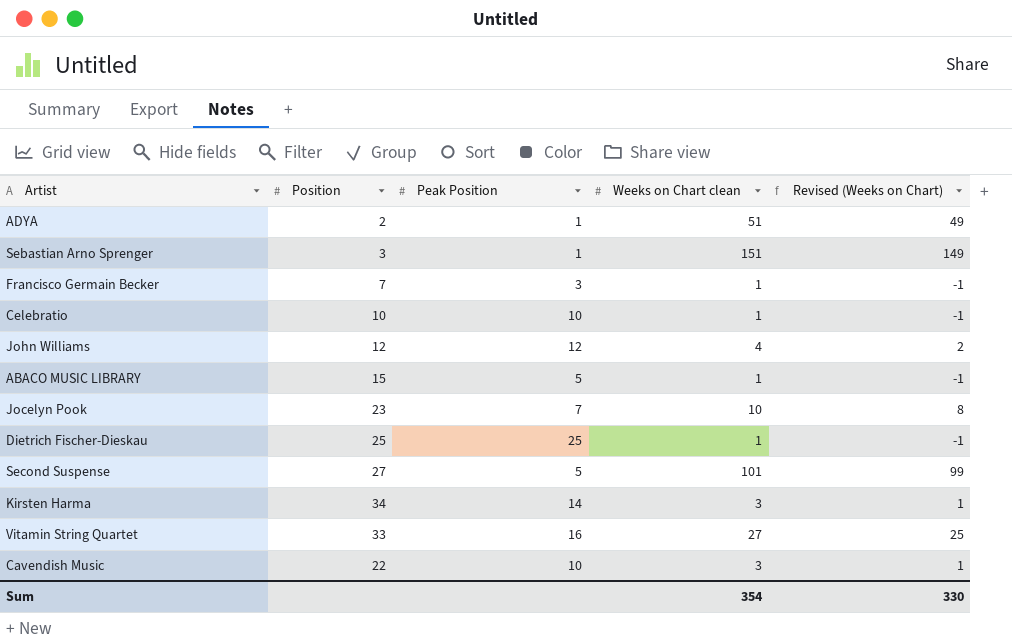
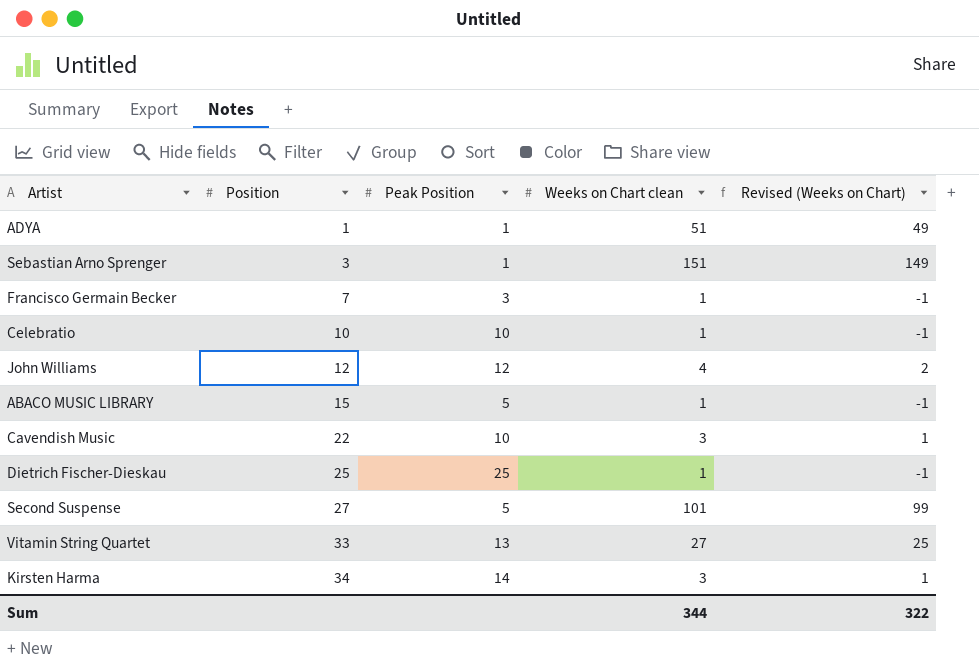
row order: none -> Position ascending
row Jocelyn Pook: 23 | 7 | 10 | 8 -> none
ADYA | Position: 2 -> 1
Vitamin String Quartet | Peak Position: 16 -> 13
Sum | Weeks on Chart clean: 354 -> 344
Sum | Revised (Weeks on Chart): 330 -> 322

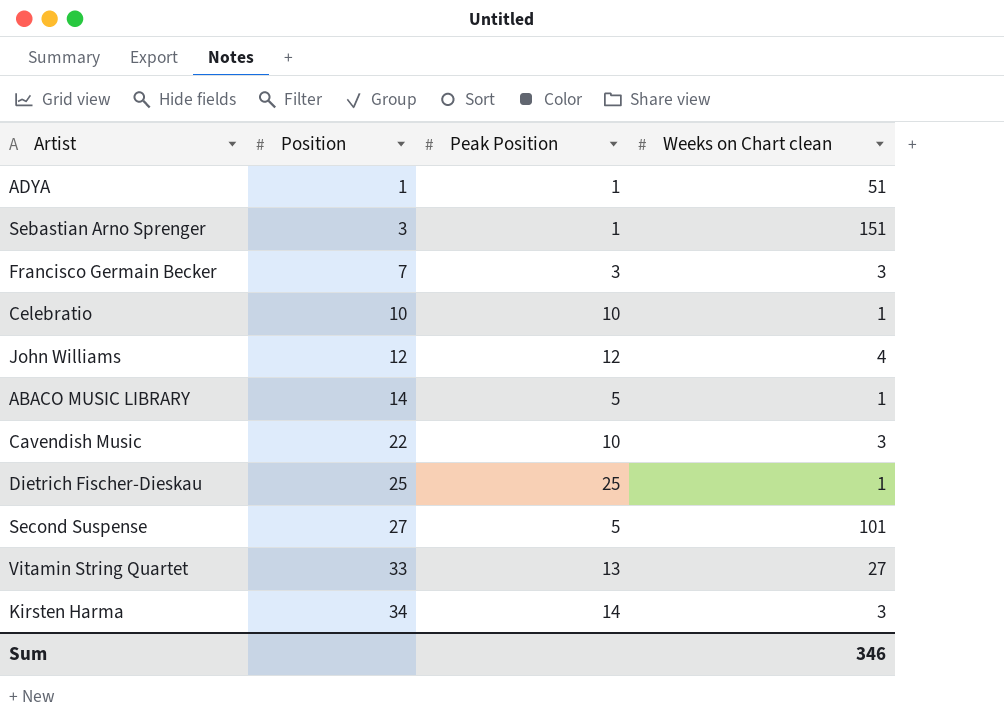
column Revised (Weeks on Chart) | formula: [Weeks on Chart clean] - 2 -> none
Francisco Germain Becker | Weeks on Chart clean: 1 -> 3
ABACO MUSIC LIBRARY | Position: 15 -> 14
Sum | Weeks on Chart clean: 344 -> 346

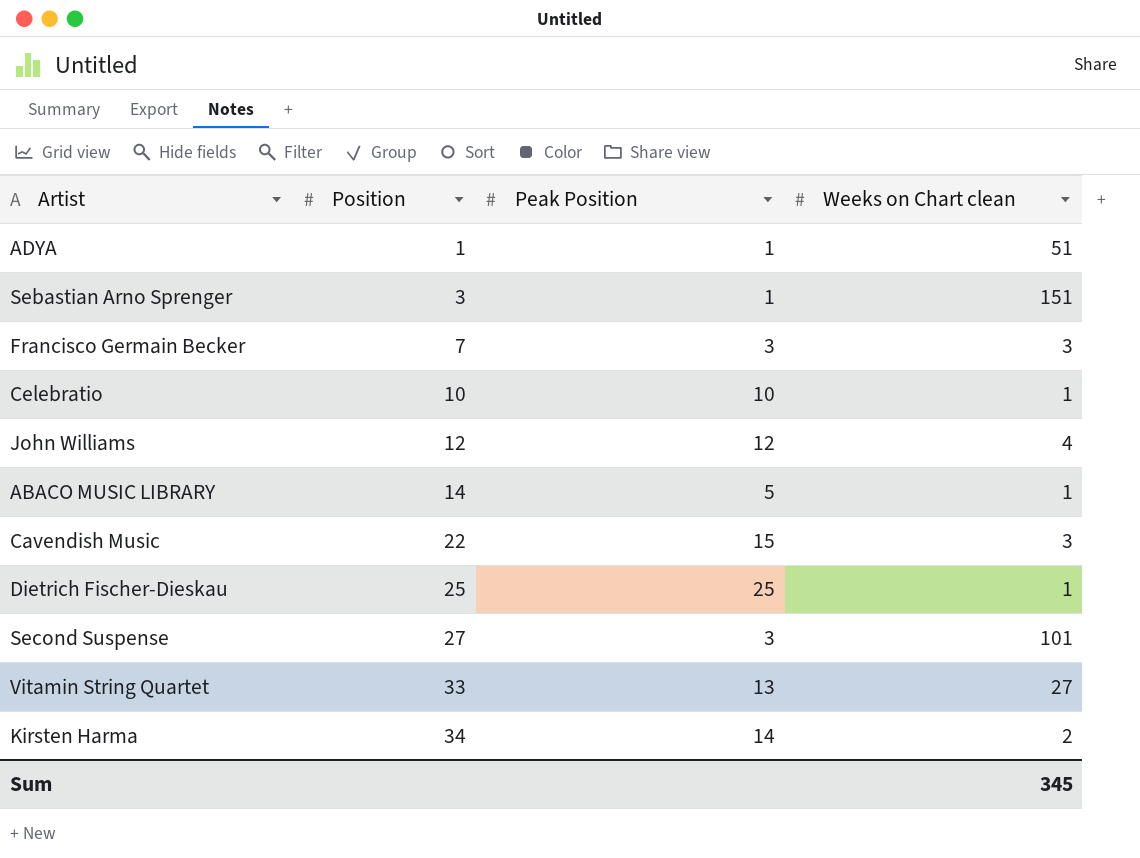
Cavendish Music | Peak Position: 10 -> 15
Second Suspense | Peak Position: 5 -> 3
Kirsten Harma | Weeks on Chart clean: 3 -> 2
Sum | Weeks on Chart clean: 346 -> 345

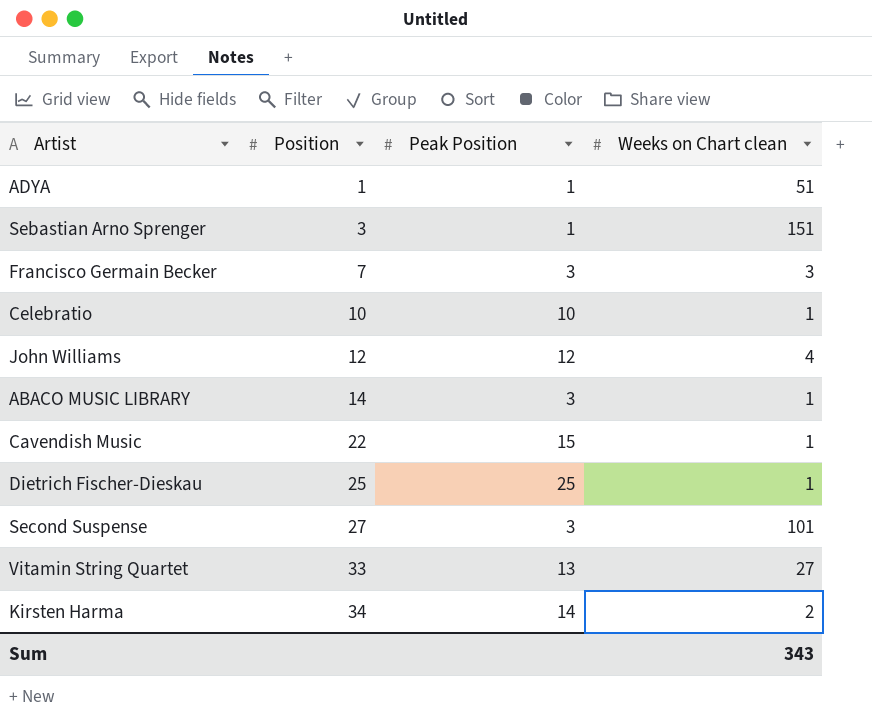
ABACO MUSIC LIBRARY | Peak Position: 5 -> 3
Cavendish Music | Weeks on Chart clean: 3 -> 1
Sum | Weeks on Chart clean: 345 -> 343

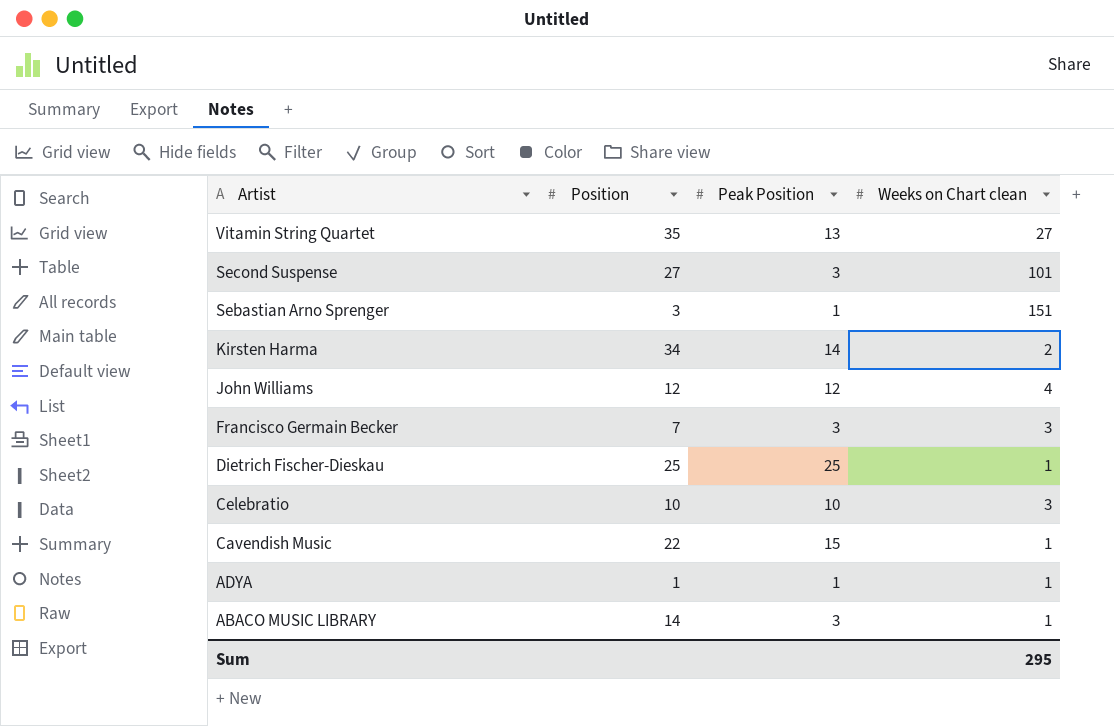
row order: Position ascending -> Artist descending
Vitamin String Quartet | Position: 33 -> 35
Celebratio | Weeks on Chart clean: 1 -> 3
ADYA | Weeks on Chart clean: 51 -> 1
Sum | Weeks on Chart clean: 343 -> 295

